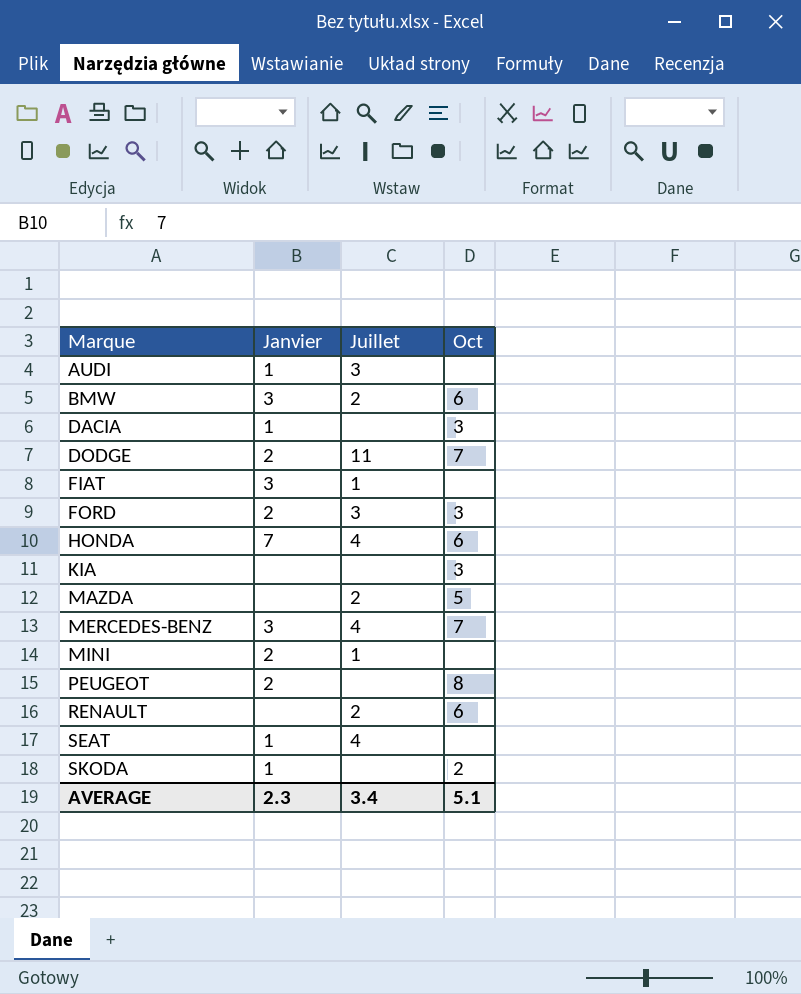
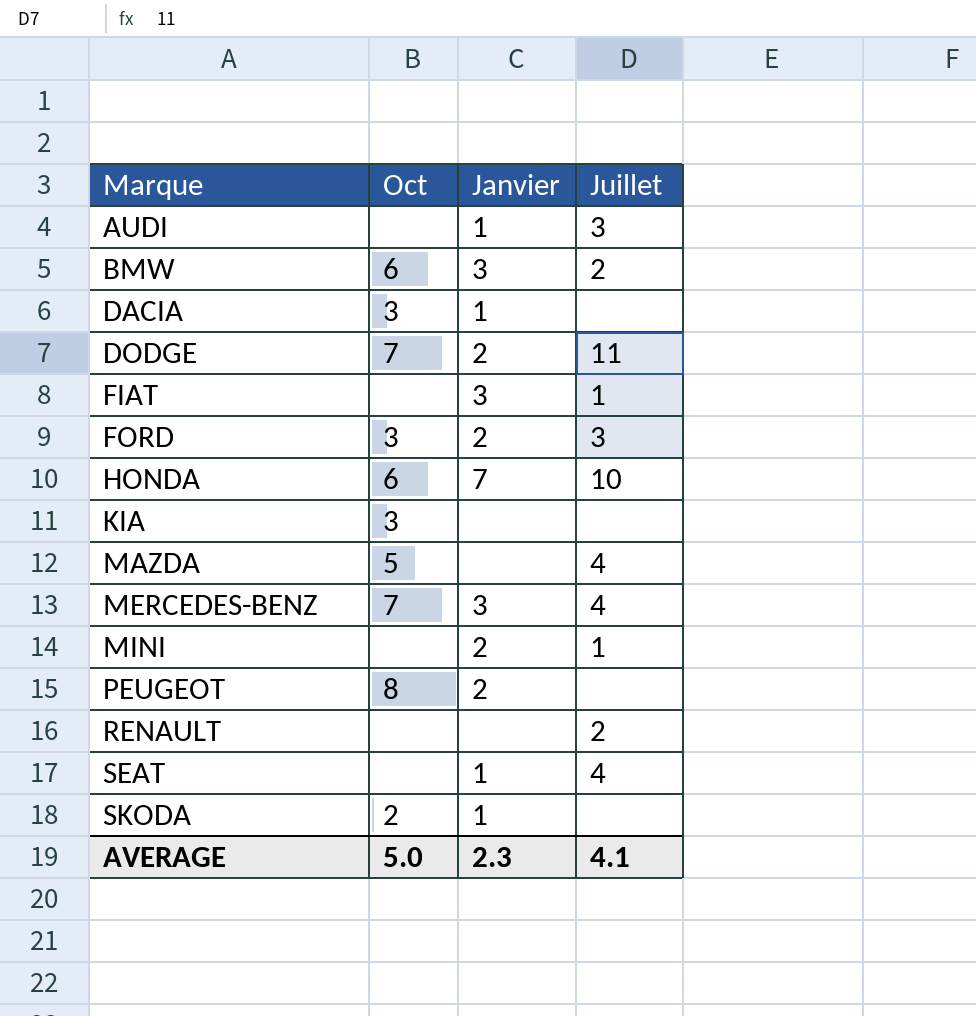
column Oct | position: 4 -> 2
HONDA | Juillet: 4 -> 10
MAZDA | Juillet: 2 -> 4
RENAULT | Oct: 6 -> none
AVERAGE | Oct: 5.1 -> 5.0
AVERAGE | Juillet: 3.4 -> 4.1

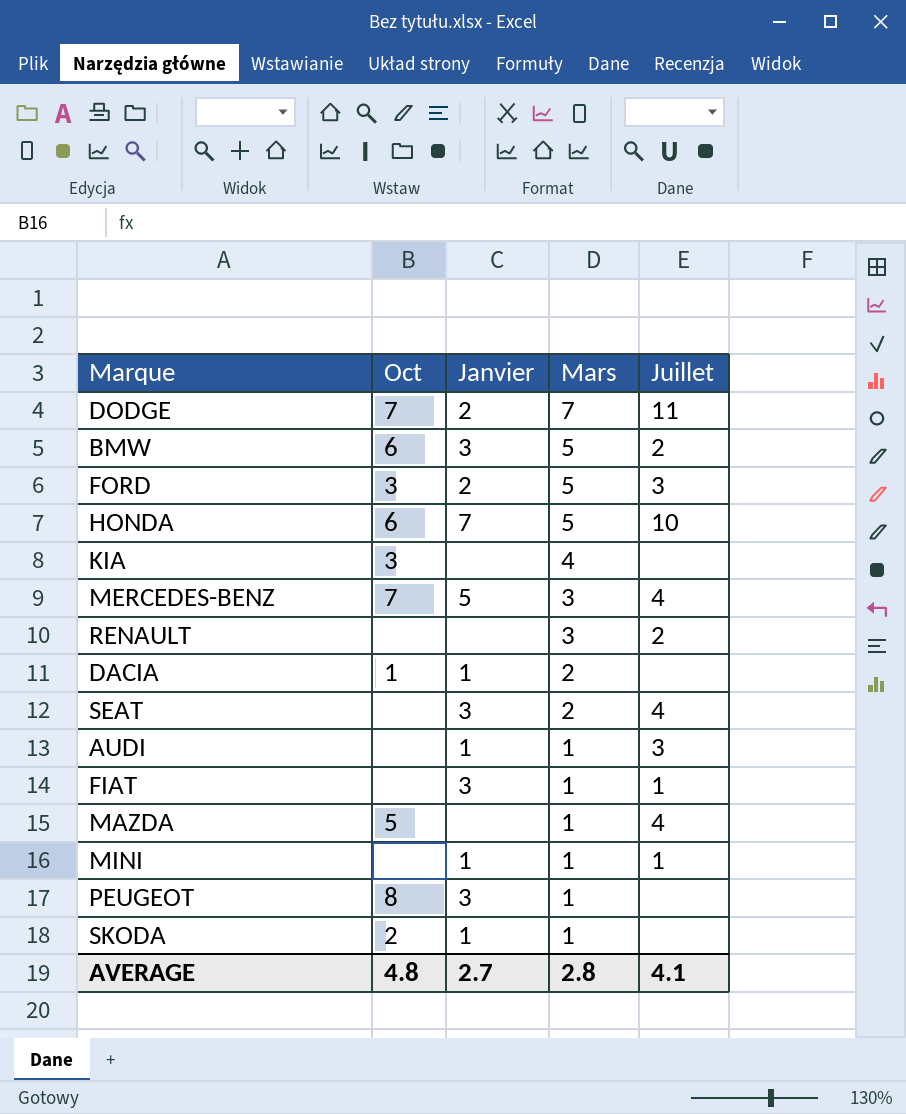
row order: Marque ascending -> Mars descending
column Mars | position: none -> 4
MERCEDES-BENZ | Janvier: 3 -> 5
DACIA | Oct: 3 -> 1
SEAT | Janvier: 1 -> 3
MINI | Janvier: 2 -> 1
PEUGEOT | Janvier: 2 -> 3
AVERAGE | Oct: 5.0 -> 4.8
AVERAGE | Janvier: 2.3 -> 2.7

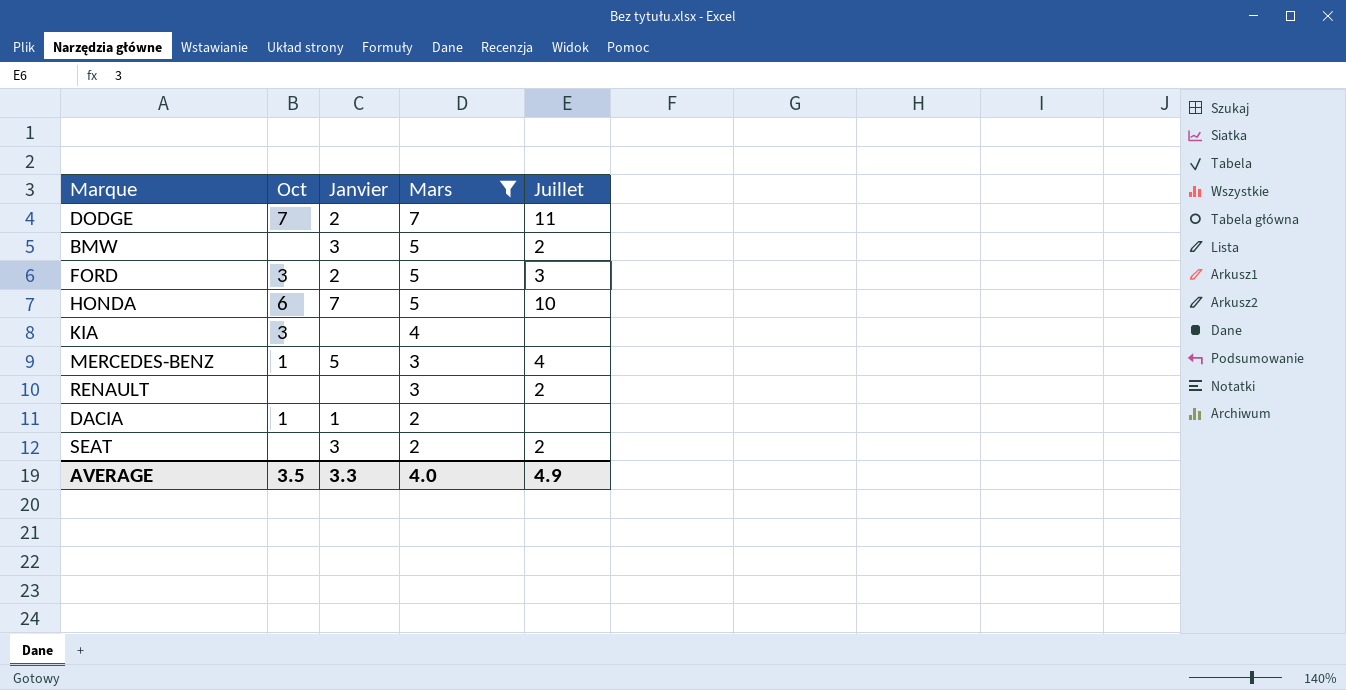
filter: none -> Mars != 1
BMW | Oct: 6 -> none
MERCEDES-BENZ | Oct: 7 -> 1
SEAT | Juillet: 4 -> 2
AVERAGE | Oct: 4.8 -> 3.5
AVERAGE | Janvier: 2.7 -> 3.3
AVERAGE | Mars: 2.8 -> 4.0
AVERAGE | Juillet: 4.1 -> 4.9

